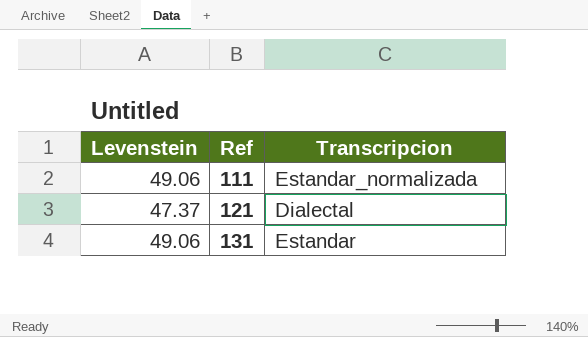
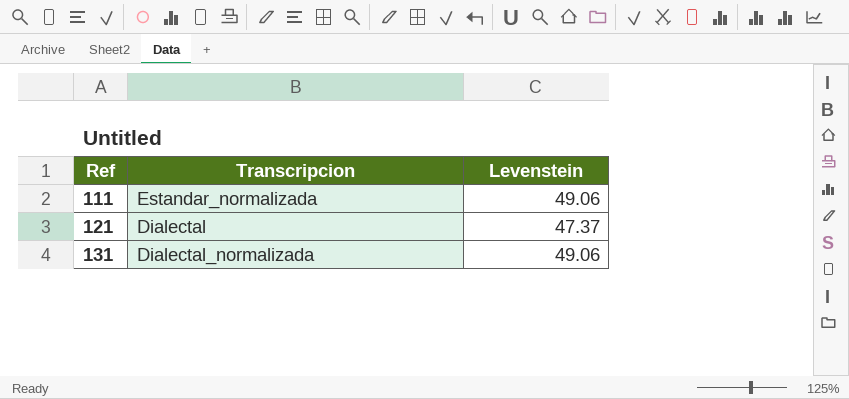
column Levenstein | position: 1 -> 3
131 | Transcripcion: Estandar -> Dialectal_normalizada

